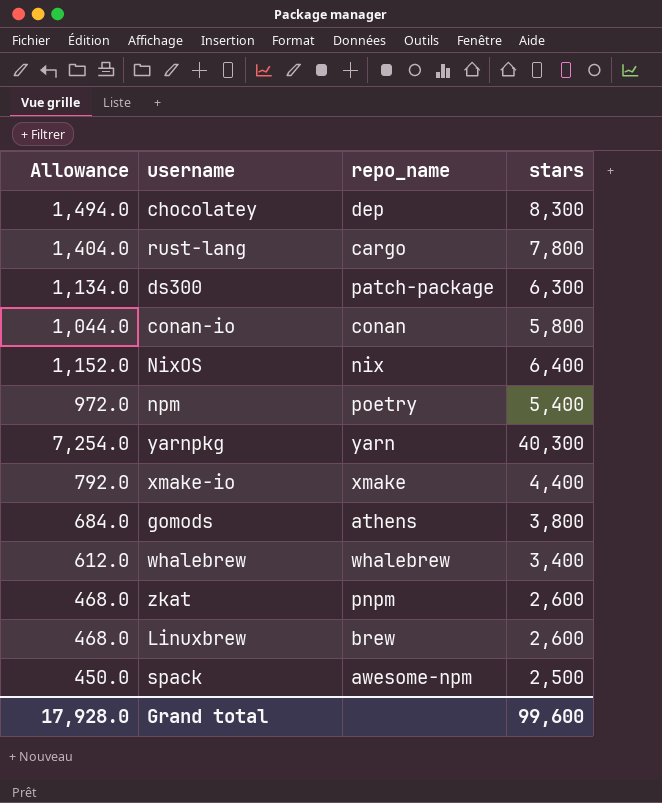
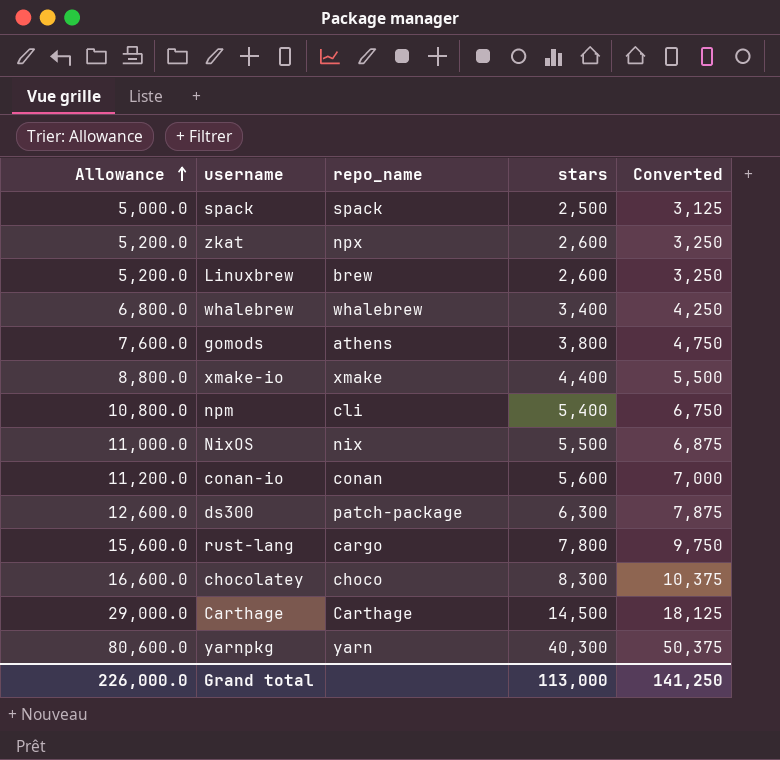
row order: none -> Allowance ascending
column Allowance | formula: [stars] * 0.18 -> [stars] * 2
column Converted | formula: none -> [stars] * 1.25
spack | repo_name: awesome-npm -> spack
zkat | repo_name: pnpm -> npx
npm | repo_name: poetry -> cli
NixOS | stars: 6,400 -> 5,500
conan-io | stars: 5,800 -> 5,600
chocolatey | repo_name: dep -> choco
row Carthage: none -> 29,000.0 | Carthage | 14,500 | 18,125
Grand total | Allowance: 17,928.0 -> 226,000.0
Grand total | stars: 99,600 -> 113,000

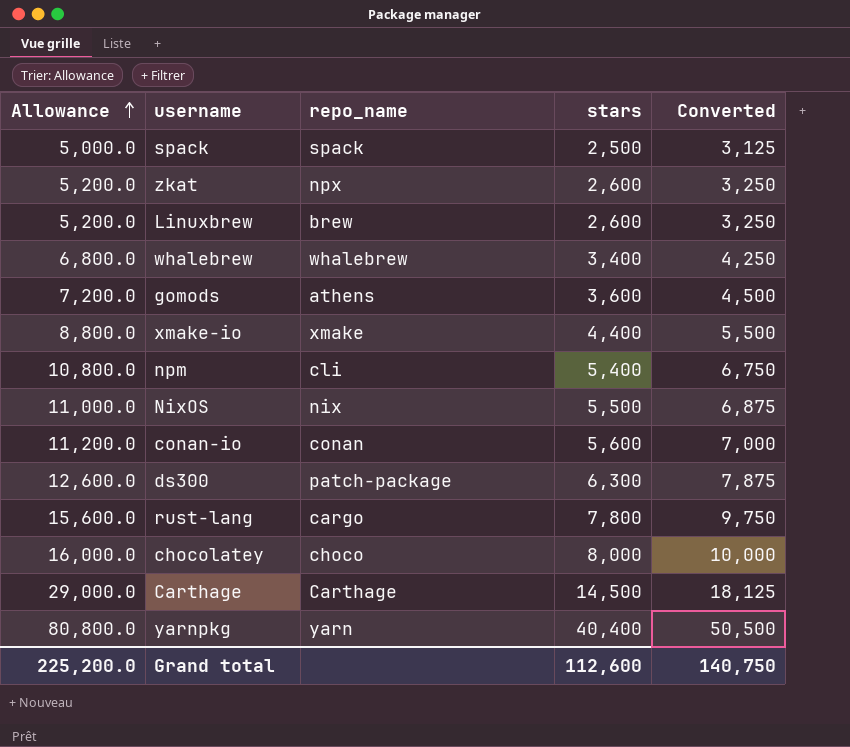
gomods | Allowance: 7,600.0 -> 7,200.0
gomods | stars: 3,800 -> 3,600
gomods | Converted: 4,750 -> 4,500
chocolatey | Allowance: 16,600.0 -> 16,000.0
chocolatey | stars: 8,300 -> 8,000
chocolatey | Converted: 10,375 -> 10,000
yarnpkg | Allowance: 80,600.0 -> 80,800.0
yarnpkg | stars: 40,300 -> 40,400
yarnpkg | Converted: 50,375 -> 50,500
Grand total | Allowance: 226,000.0 -> 225,200.0
Grand total | stars: 113,000 -> 112,600
Grand total | Converted: 141,250 -> 140,750

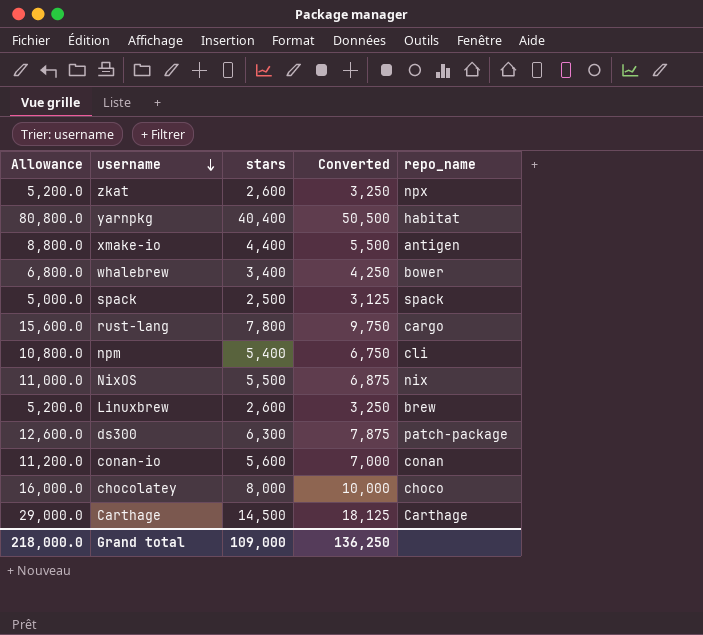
row order: Allowance ascending -> username descending
column repo_name | position: 3 -> 5
row gomods: 7,200.0 | athens | 3,600 | 4,500 -> none
yarnpkg | repo_name: yarn -> habitat
xmake-io | repo_name: xmake -> antigen
whalebrew | repo_name: whalebrew -> bower
Grand total | Allowance: 225,200.0 -> 218,000.0
Grand total | stars: 112,600 -> 109,000
Grand total | Converted: 140,750 -> 136,250

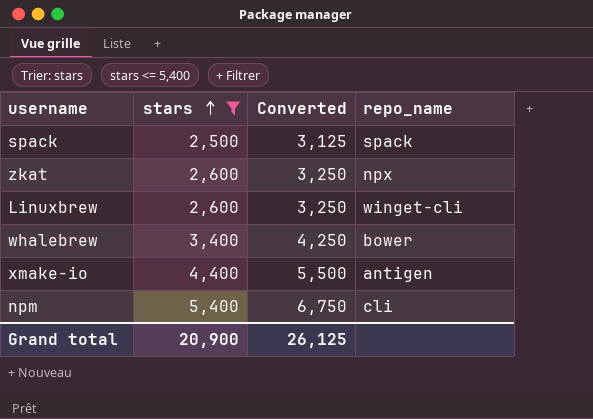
filter: none -> stars <= 5,400
row order: username descending -> stars ascending
column Allowance | formula: [stars] * 2 -> none
Linuxbrew | repo_name: brew -> winget-cli
Grand total | stars: 109,000 -> 20,900
Grand total | Converted: 136,250 -> 26,125

